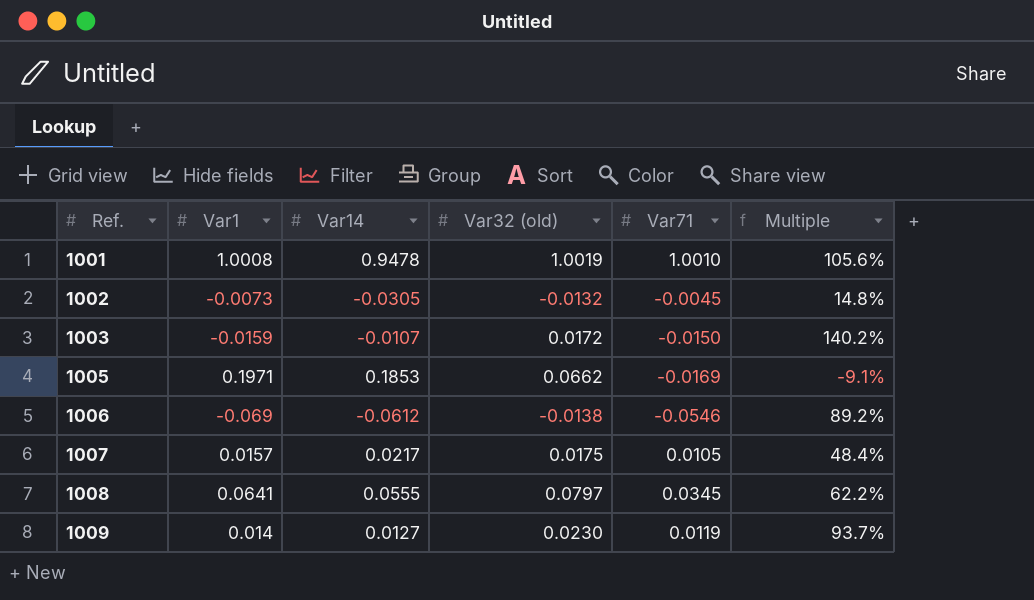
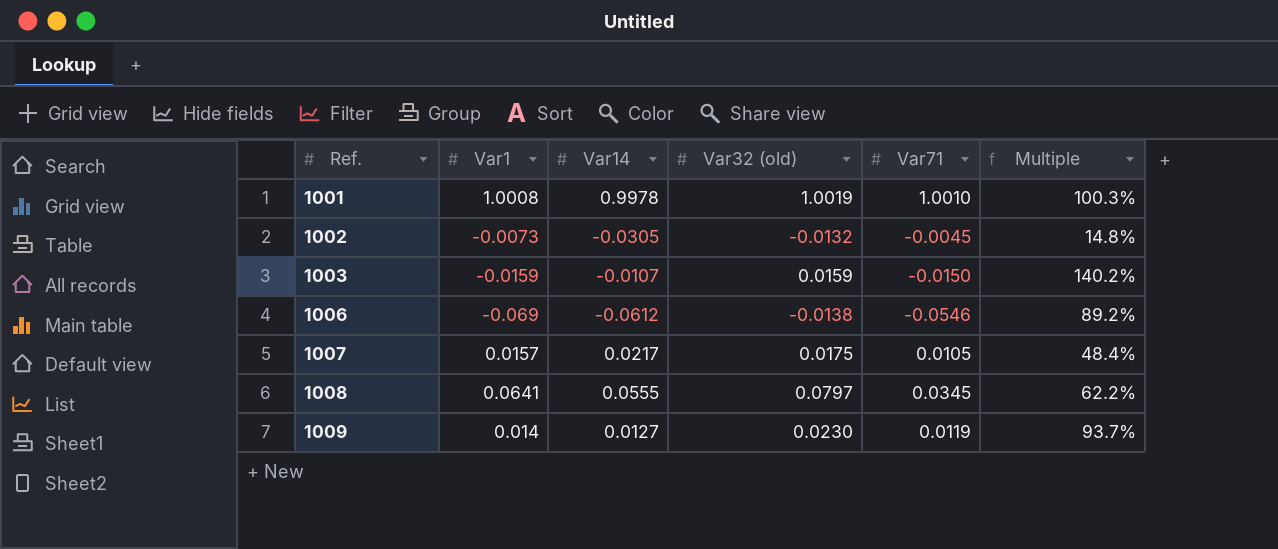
row 1005: 0.1971 | 0.1853 | 0.0662 | -0.0169 | -9.1% -> none
1001 | Var14: 0.9478 -> 0.9978
1001 | Multiple: 105.6% -> 100.3%
1003 | Var32 (old): 0.0172 -> 0.0159

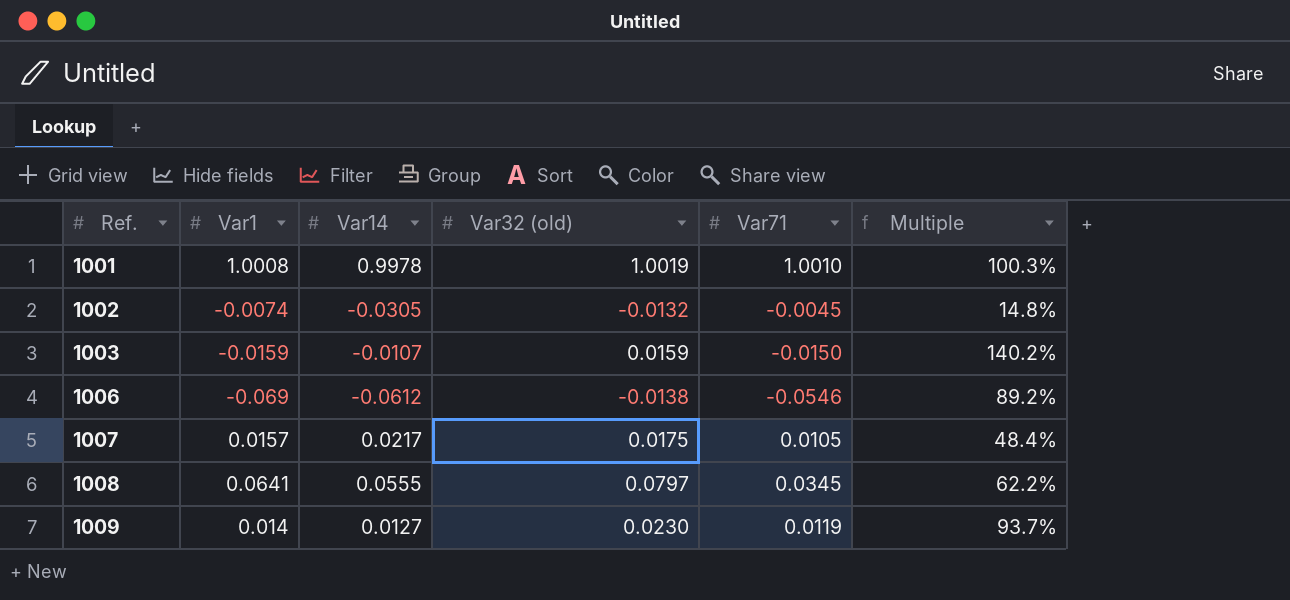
1002 | Var1: -0.0073 -> -0.0074

